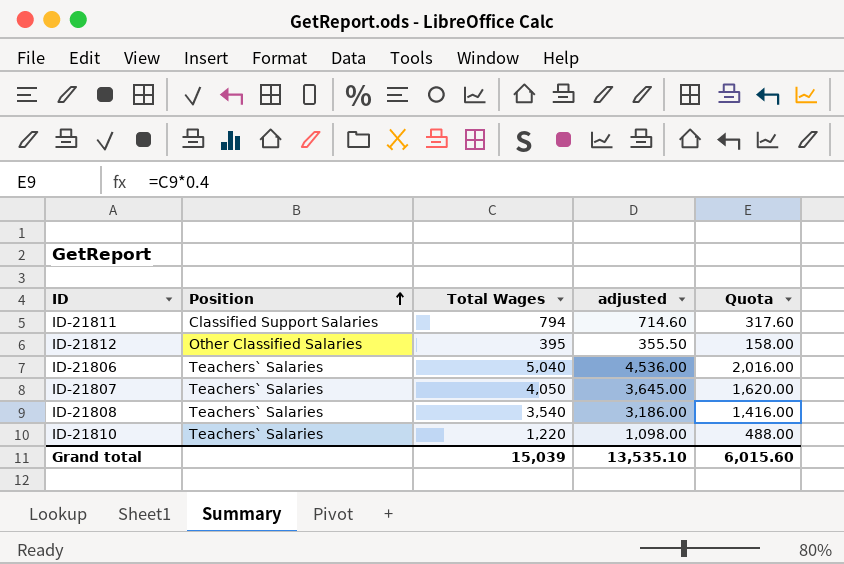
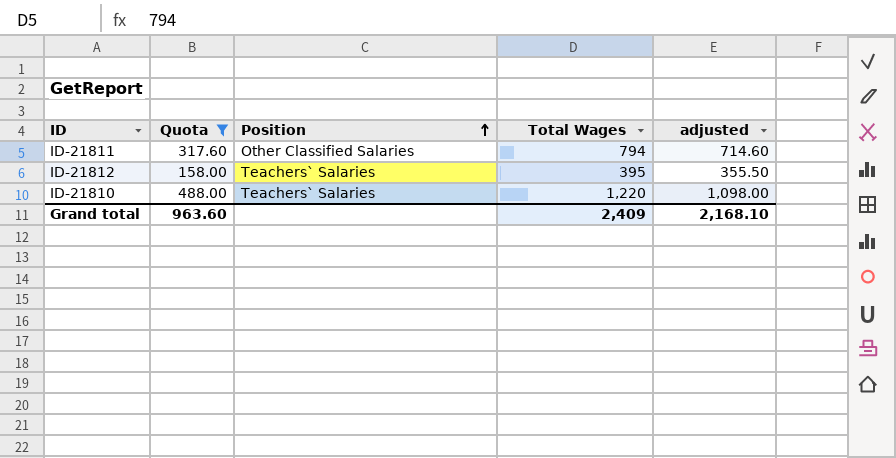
filter: none -> Quota <= 488.00
column Quota | position: 5 -> 2
ID-21811 | Position: Classified Support Salaries -> Other Classified Salaries
ID-21812 | Position: Other Classified Salaries -> Teachers` Salaries
Grand total | Quota: 6,015.60 -> 963.60
Grand total | Total Wages: 15,039 -> 2,409
Grand total | adjusted: 13,535.10 -> 2,168.10

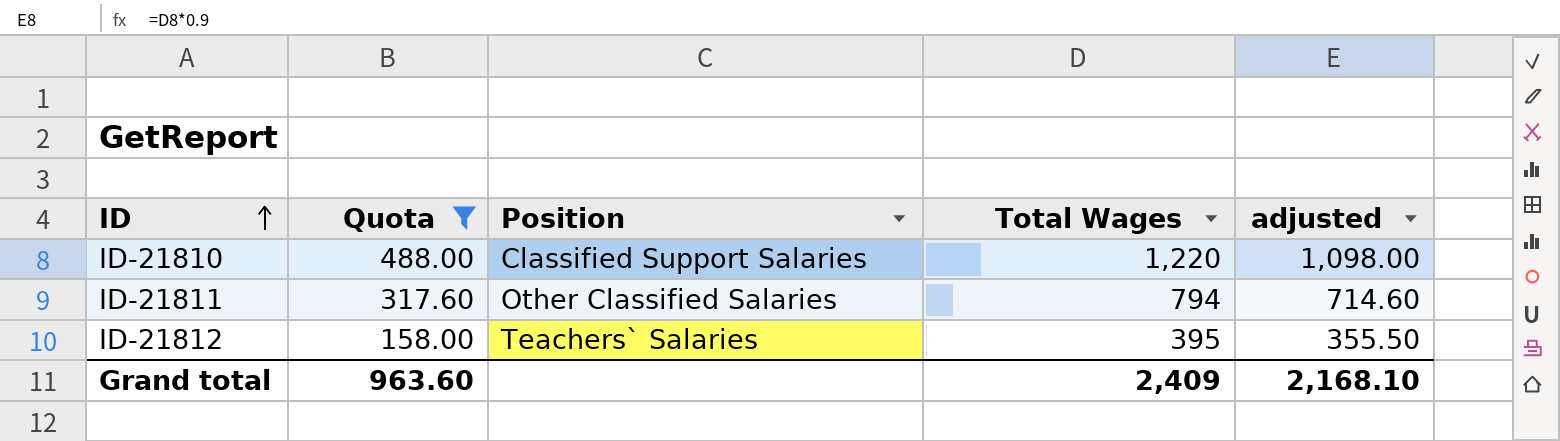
row order: Position ascending -> ID ascending
ID-21810 | Position: Teachers` Salaries -> Classified Support Salaries

